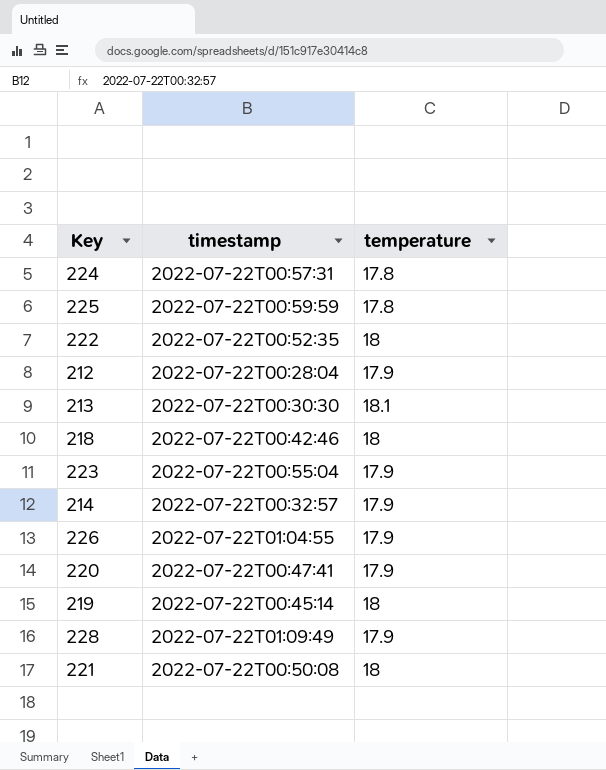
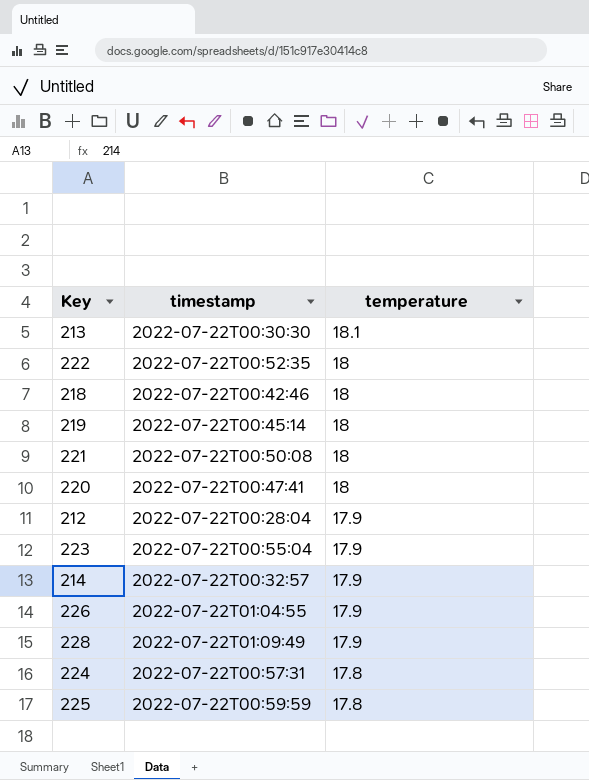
row order: none -> temperature descending
220 | temperature: 17.9 -> 18

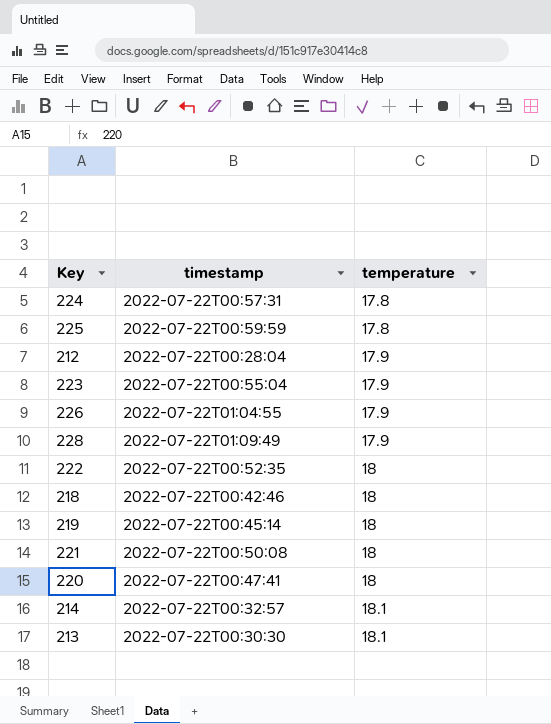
row order: temperature descending -> temperature ascending
214 | temperature: 17.9 -> 18.1

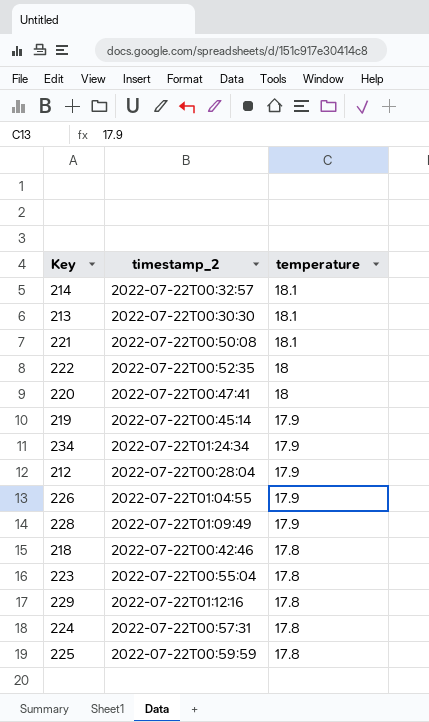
row order: temperature ascending -> temperature descending
column name: timestamp -> timestamp_2
221 | temperature: 18 -> 18.1
219 | temperature: 18 -> 17.9
row 234: none -> 2022-07-22T01:24:34 | 17.9
218 | temperature: 18 -> 17.8
223 | temperature: 17.9 -> 17.8
row 229: none -> 2022-07-22T01:12:16 | 17.8

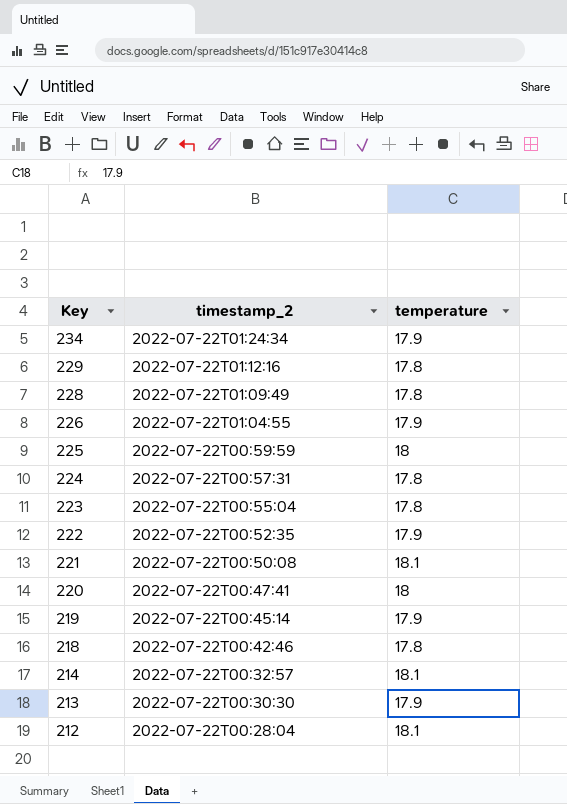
row order: temperature descending -> Key descending
228 | temperature: 17.9 -> 17.8
225 | temperature: 17.8 -> 18
222 | temperature: 18 -> 17.9
213 | temperature: 18.1 -> 17.9
212 | temperature: 17.9 -> 18.1

